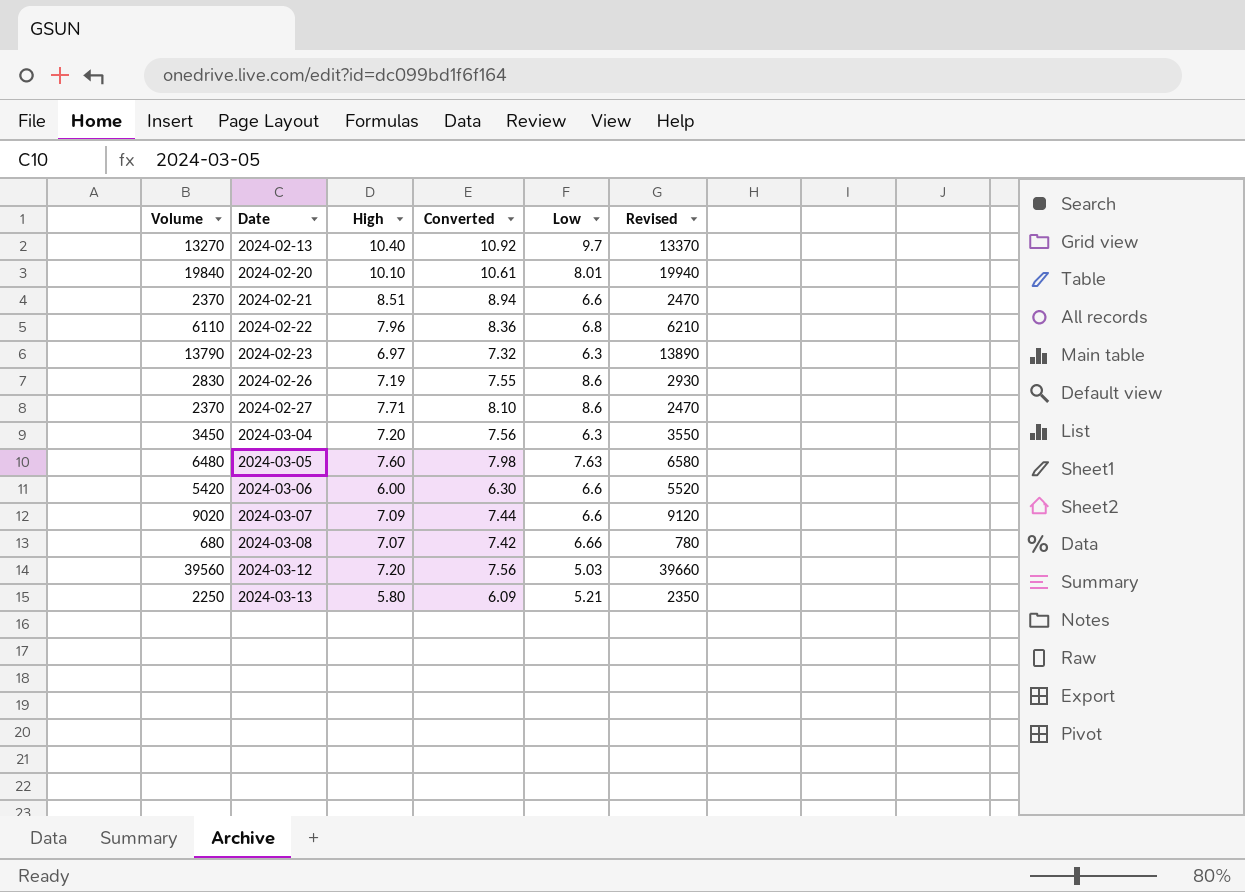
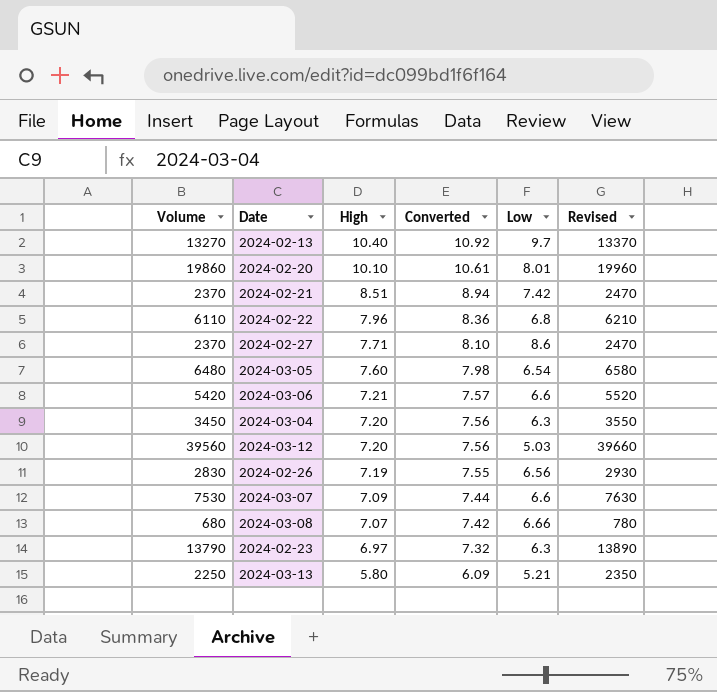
row order: Date ascending -> High descending
2024-02-20 | Volume: 19840 -> 19860
2024-02-20 | Revised: 19940 -> 19960
2024-02-21 | Low: 6.6 -> 7.42
2024-03-05 | Low: 7.63 -> 6.54
2024-03-06 | High: 6.00 -> 7.21
2024-03-06 | Converted: 6.30 -> 7.57
2024-02-26 | Low: 8.6 -> 6.56
2024-03-07 | Volume: 9020 -> 7530
2024-03-07 | Revised: 9120 -> 7630

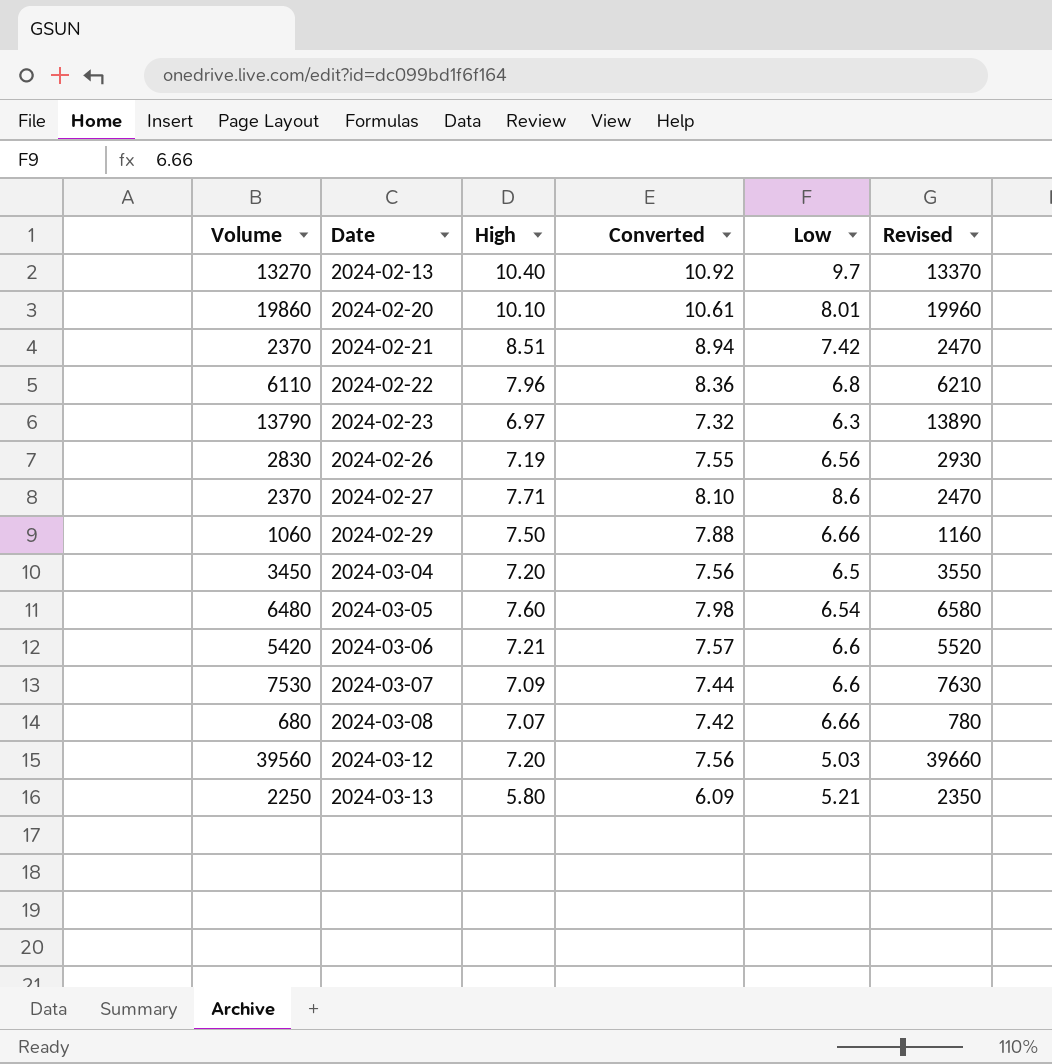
row order: High descending -> Date ascending
row 2024-02-29: none -> 1060 | 7.50 | 7.88 | 6.66 | 1160
2024-03-04 | Low: 6.3 -> 6.5

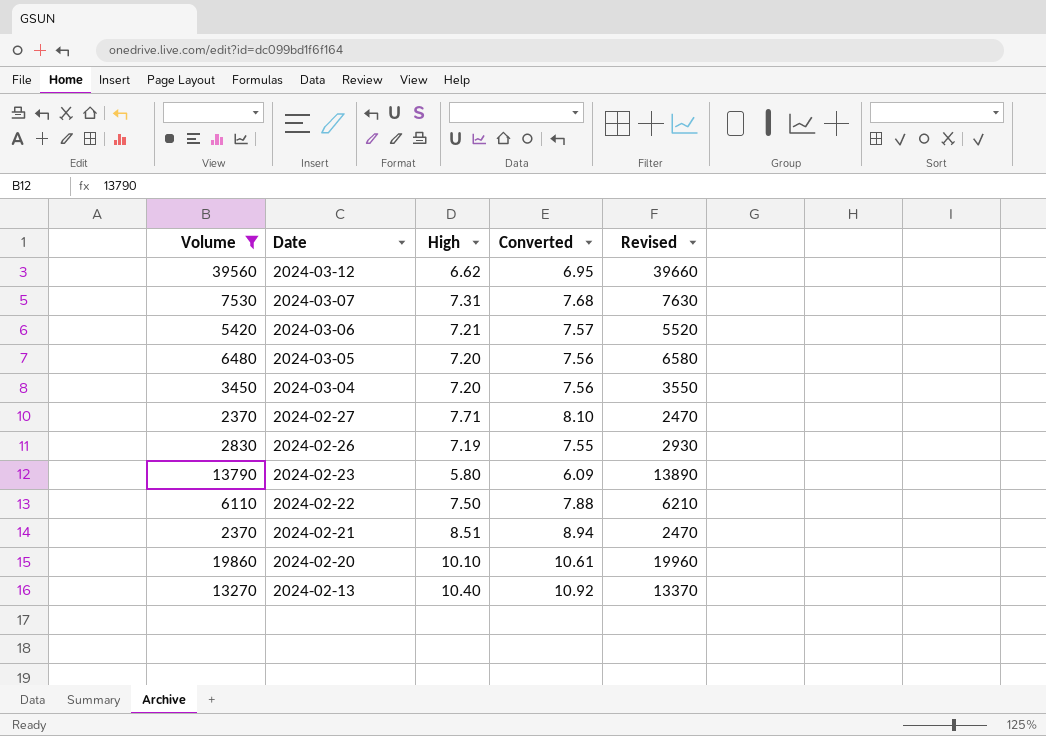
filter: none -> Volume >= 2370
row order: Date ascending -> Date descending
column Low | position: 5 -> none
2024-03-12 | High: 7.20 -> 6.62
2024-03-12 | Converted: 7.56 -> 6.95
2024-03-07 | High: 7.09 -> 7.31
2024-03-07 | Converted: 7.44 -> 7.68
2024-03-05 | High: 7.60 -> 7.20
2024-03-05 | Converted: 7.98 -> 7.56
2024-02-23 | High: 6.97 -> 5.80
2024-02-23 | Converted: 7.32 -> 6.09
2024-02-22 | High: 7.96 -> 7.50
2024-02-22 | Converted: 8.36 -> 7.88

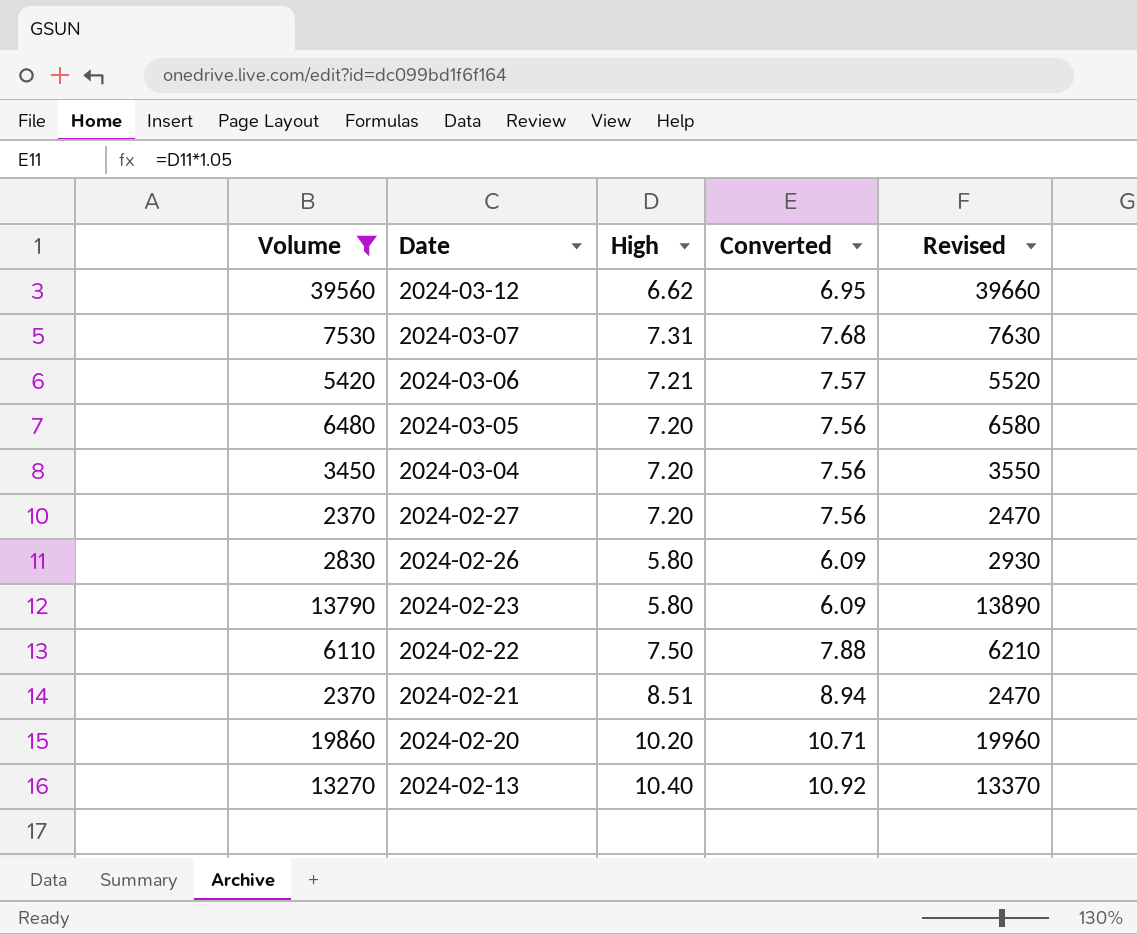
2024-02-27 | High: 7.71 -> 7.20
2024-02-27 | Converted: 8.10 -> 7.56
2024-02-26 | High: 7.19 -> 5.80
2024-02-26 | Converted: 7.55 -> 6.09
2024-02-20 | High: 10.10 -> 10.20
2024-02-20 | Converted: 10.61 -> 10.71

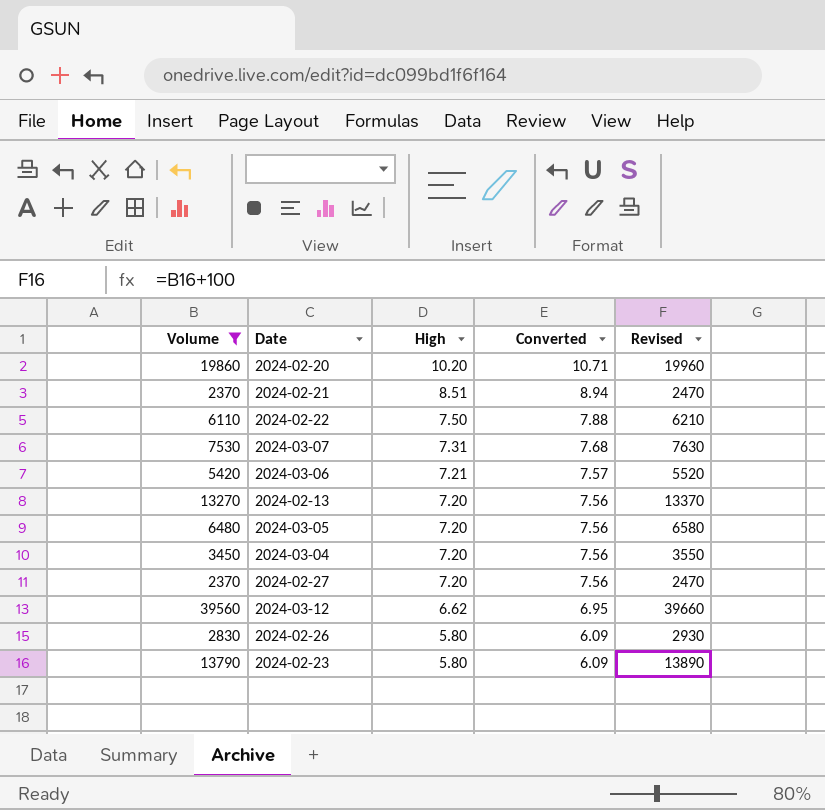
row order: Date descending -> High descending
2024-02-13 | High: 10.40 -> 7.20
2024-02-13 | Converted: 10.92 -> 7.56

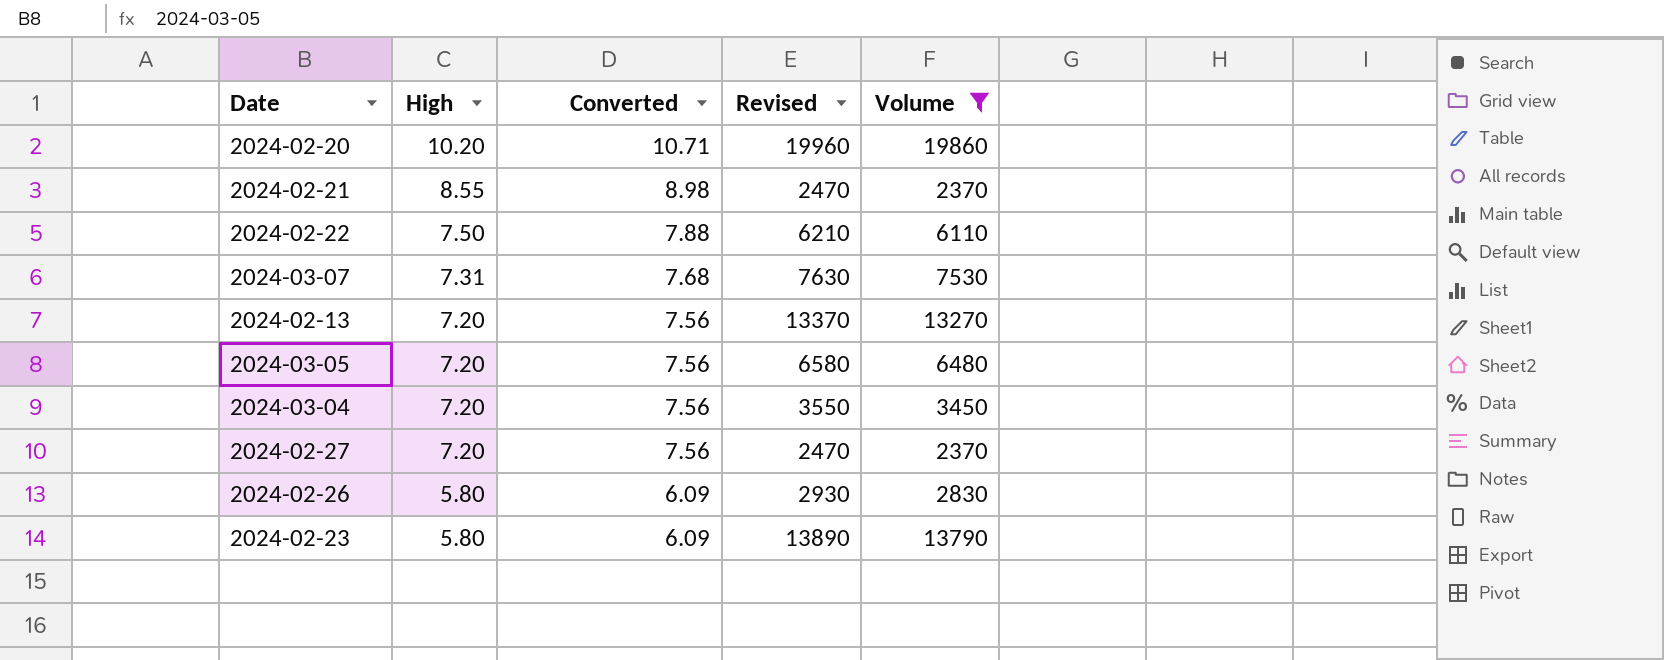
column Volume | position: 1 -> 5
row 2024-03-06: 5420 | 7.21 | 7.57 | 5520 -> none
row 2024-03-12: 39560 | 6.62 | 6.95 | 39660 -> none
2024-02-21 | High: 8.51 -> 8.55
2024-02-21 | Converted: 8.94 -> 8.98

